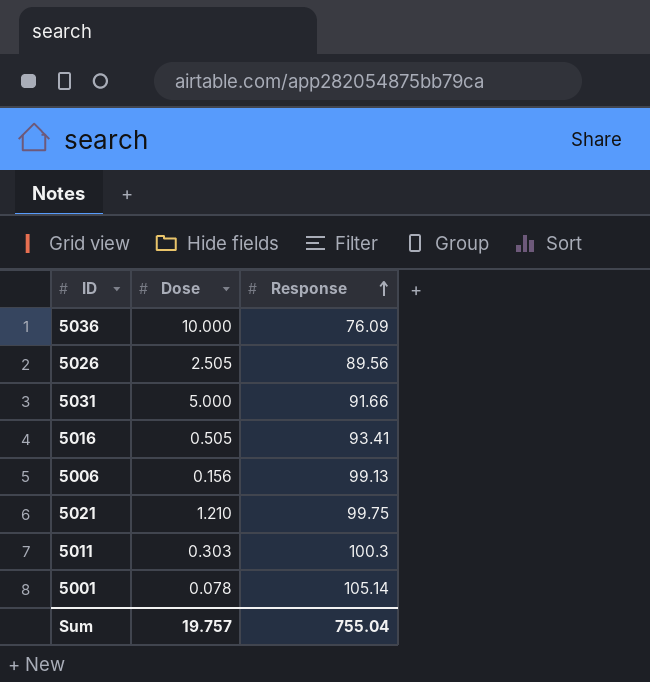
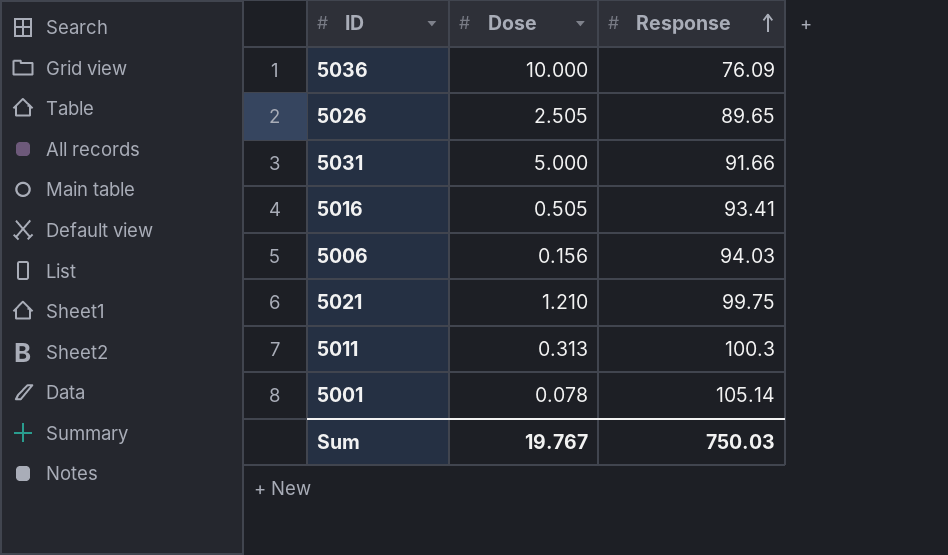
5026 | Response: 89.56 -> 89.65
5006 | Response: 99.13 -> 94.03
5011 | Dose: 0.303 -> 0.313
Sum | Dose: 19.757 -> 19.767
Sum | Response: 755.04 -> 750.03

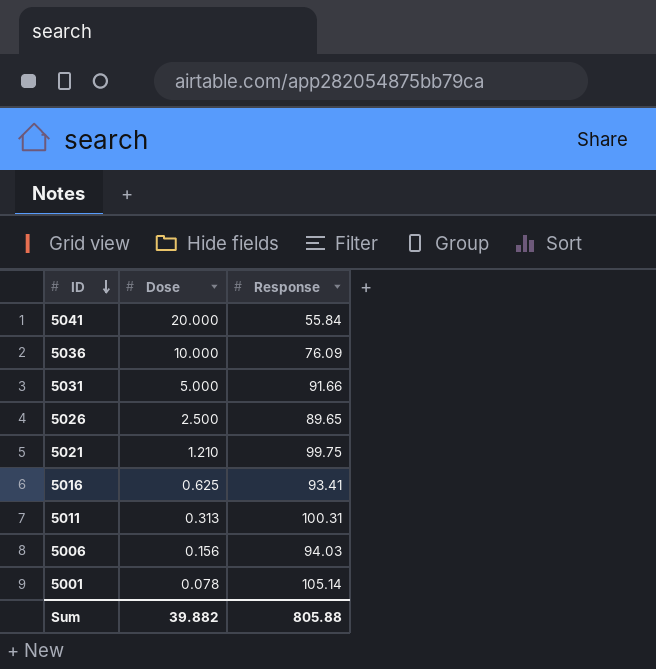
row order: Response ascending -> ID descending
row 5041: none -> 20.000 | 55.84
5026 | Dose: 2.505 -> 2.500
5016 | Dose: 0.505 -> 0.625
5011 | Response: 100.3 -> 100.31
Sum | Dose: 19.767 -> 39.882
Sum | Response: 750.03 -> 805.88

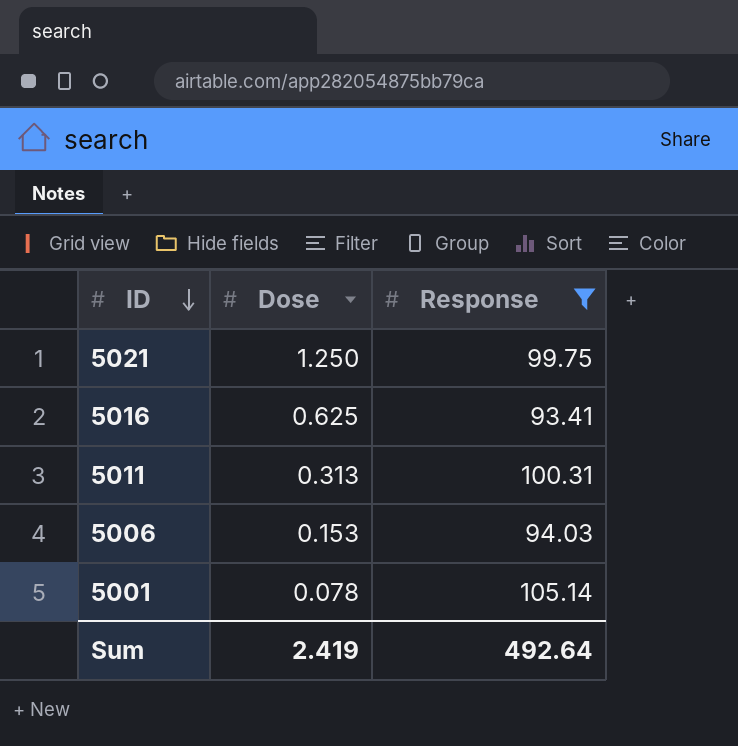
filter: none -> Response >= 93.41
5021 | Dose: 1.210 -> 1.250
5006 | Dose: 0.156 -> 0.153
Sum | Dose: 39.882 -> 2.419
Sum | Response: 805.88 -> 492.64

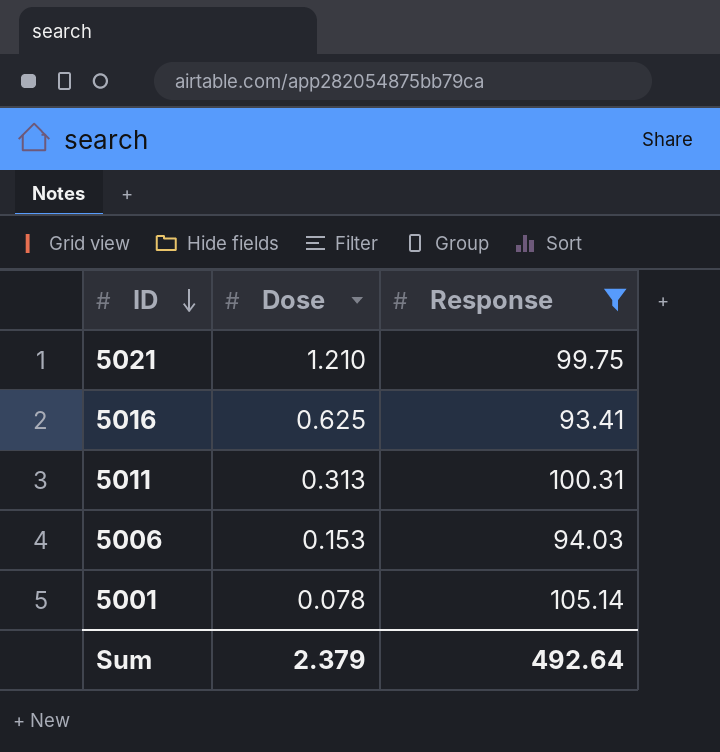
5021 | Dose: 1.250 -> 1.210
Sum | Dose: 2.419 -> 2.379

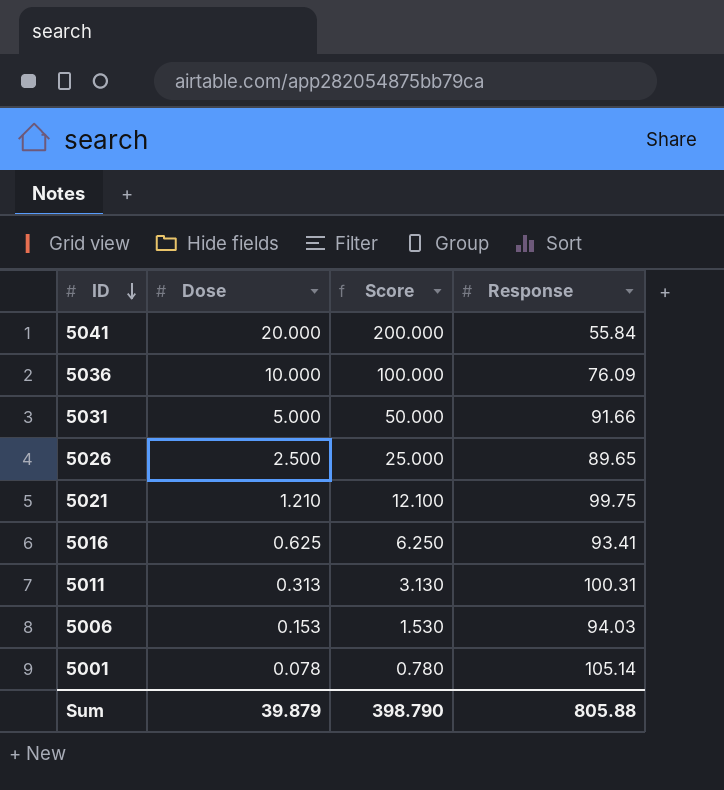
filter: Response >= 93.41 -> none
column Score | formula: none -> [Dose] * 10
Sum | Dose: 2.379 -> 39.879
Sum | Response: 492.64 -> 805.88

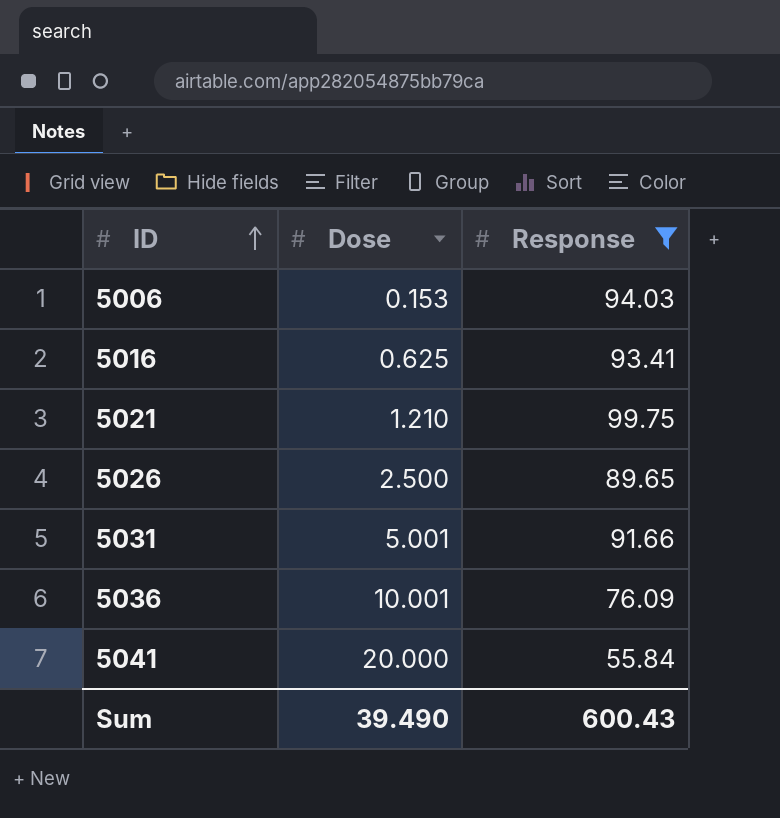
filter: none -> Response <= 99.75
row order: ID descending -> ID ascending
column Score | formula: [Dose] * 10 -> none
5031 | Dose: 5.000 -> 5.001
5036 | Dose: 10.000 -> 10.001
Sum | Dose: 39.879 -> 39.490
Sum | Response: 805.88 -> 600.43

